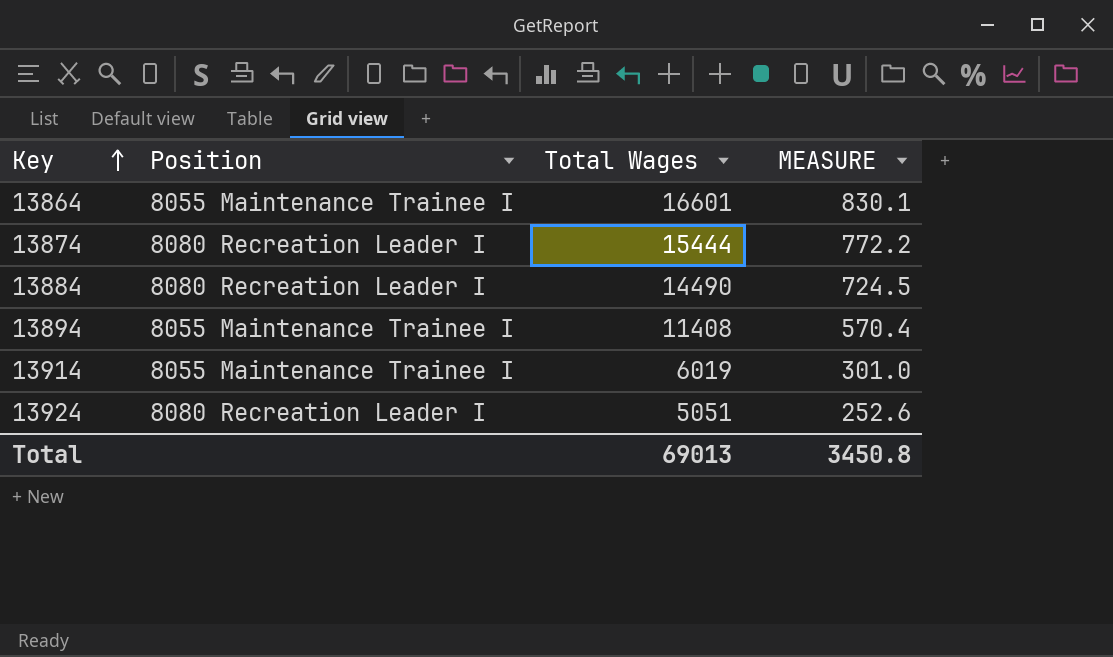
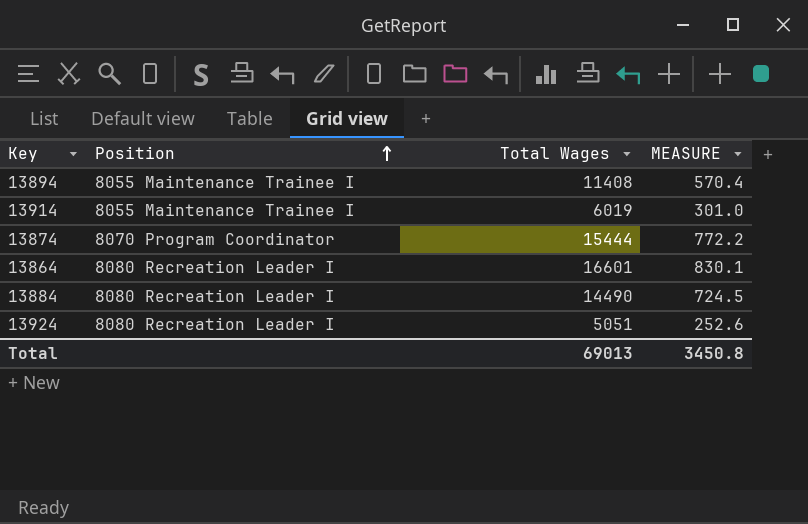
row order: Key ascending -> Position ascending
13874 | Position: 8080 Recreation Leader I -> 8070 Program Coordinator
13864 | Position: 8055 Maintenance Trainee I -> 8080 Recreation Leader I

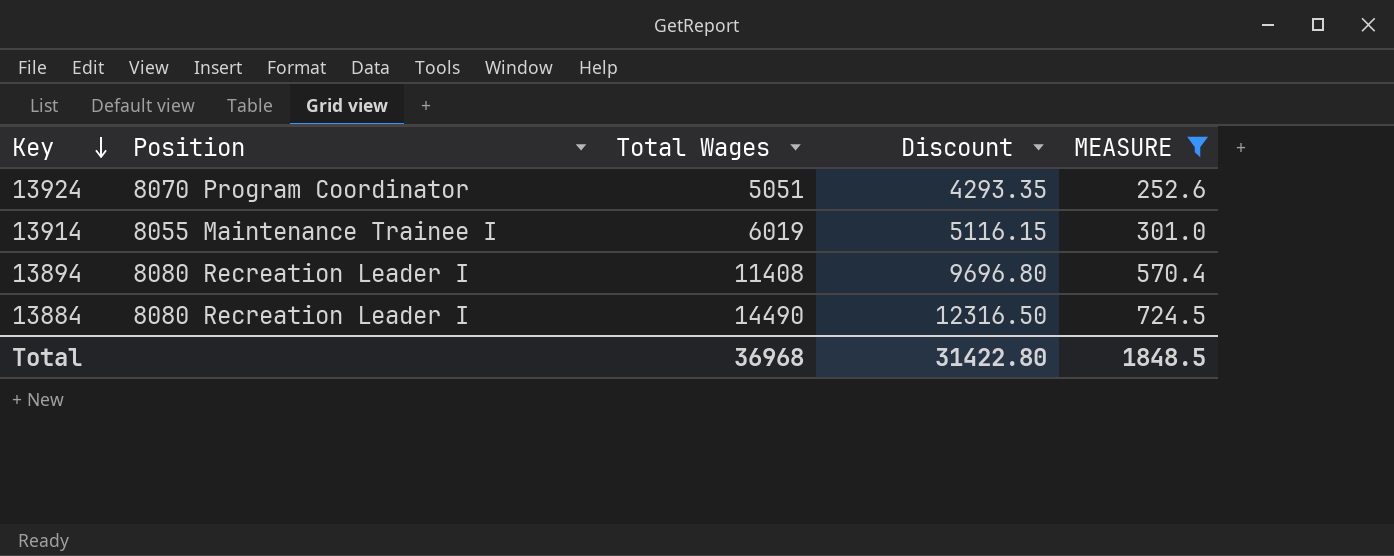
filter: none -> MEASURE <= 724.5
row order: Position ascending -> Key descending
column Discount | formula: none -> [Total Wages] * 0.85
13924 | Position: 8080 Recreation Leader I -> 8070 Program Coordinator
13894 | Position: 8055 Maintenance Trainee I -> 8080 Recreation Leader I
Total | Total Wages: 69013 -> 36968
Total | MEASURE: 3450.8 -> 1848.5

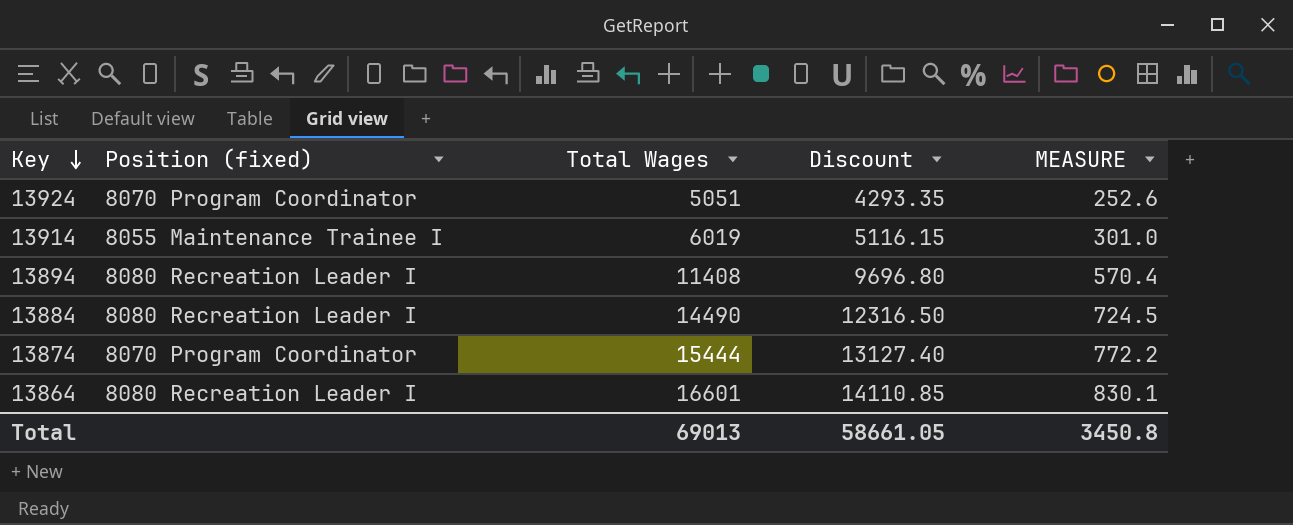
filter: MEASURE <= 724.5 -> none
column name: Position -> Position (fixed)
Total | Total Wages: 36968 -> 69013
Total | Discount: 31422.80 -> 58661.05
Total | MEASURE: 1848.5 -> 3450.8

